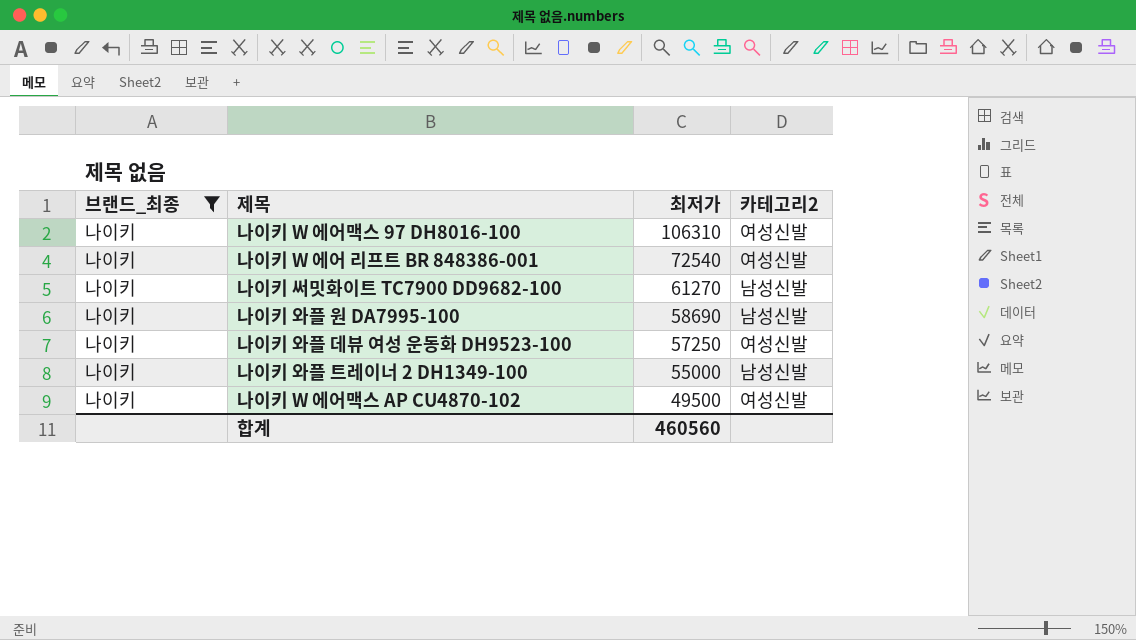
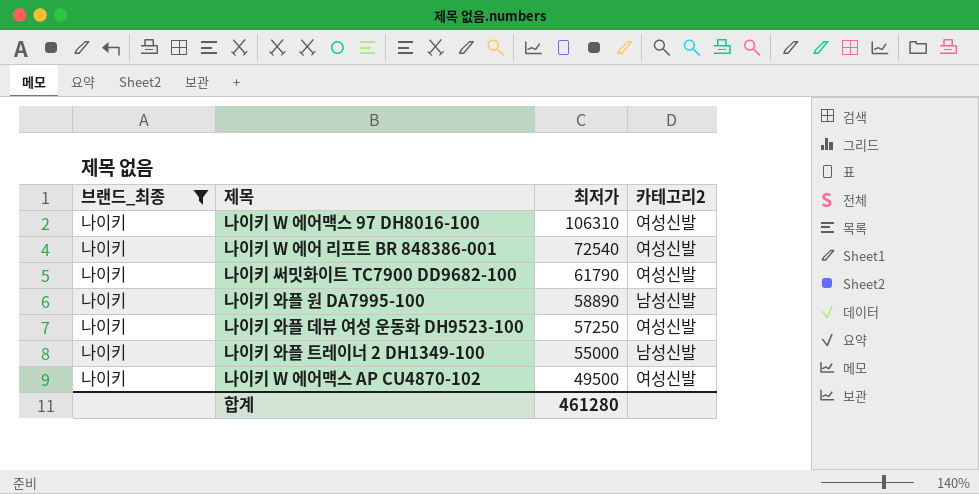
나이키 써밋화이트 TC7900 DD9682-100 | 최저가: 61270 -> 61790
나이키 써밋화이트 TC7900 DD9682-100 | 카테고리2: 남성신발 -> 여성신발
나이키 와플 원 DA7995-100 | 최저가: 58690 -> 58890
합계 | 최저가: 460560 -> 461280

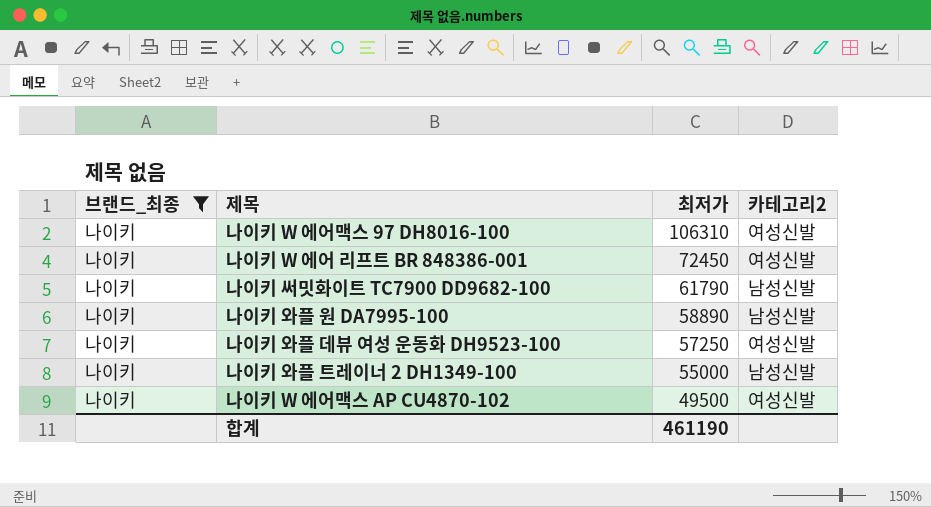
나이키 W 에어 리프트 BR 848386-001 | 최저가: 72540 -> 72450
나이키 써밋화이트 TC7900 DD9682-100 | 카테고리2: 여성신발 -> 남성신발
합계 | 최저가: 461280 -> 461190

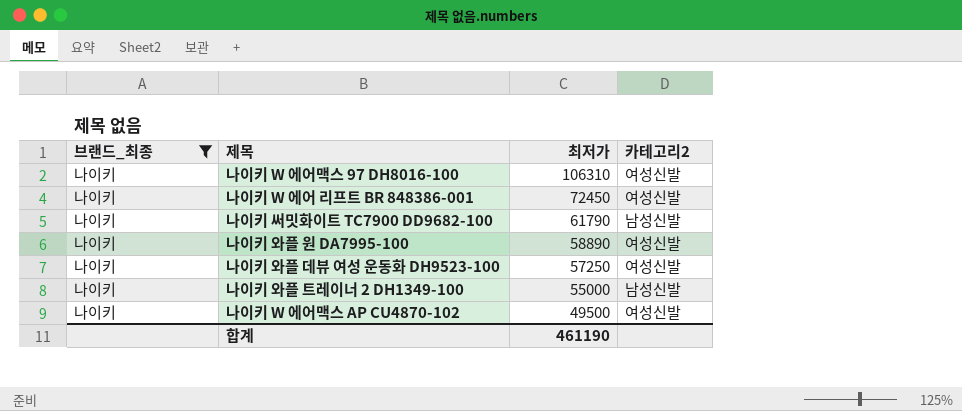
나이키 와플 원 DA7995-100 | 카테고리2: 남성신발 -> 여성신발

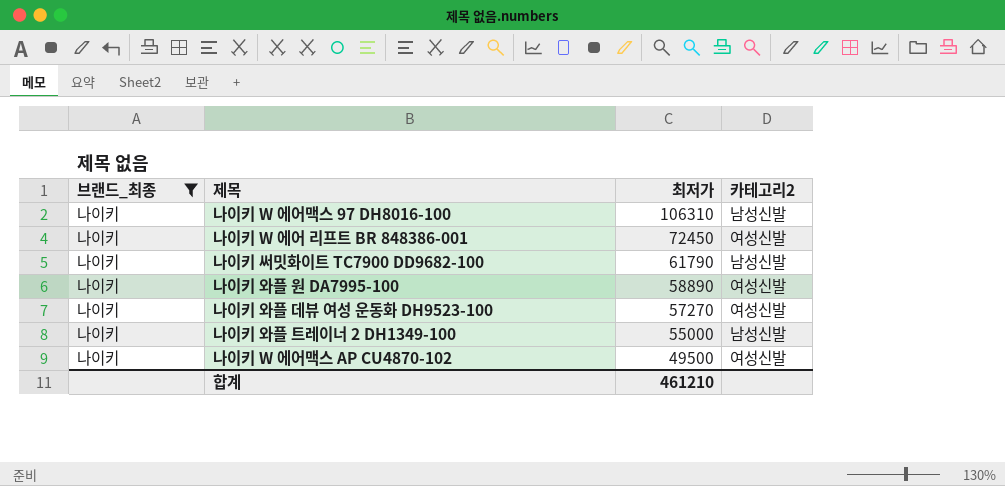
나이키 W 에어맥스 97 DH8016-100 | 카테고리2: 여성신발 -> 남성신발
나이키 와플 데뷰 여성 운동화 DH9523-100 | 최저가: 57250 -> 57270
합계 | 최저가: 461190 -> 461210

